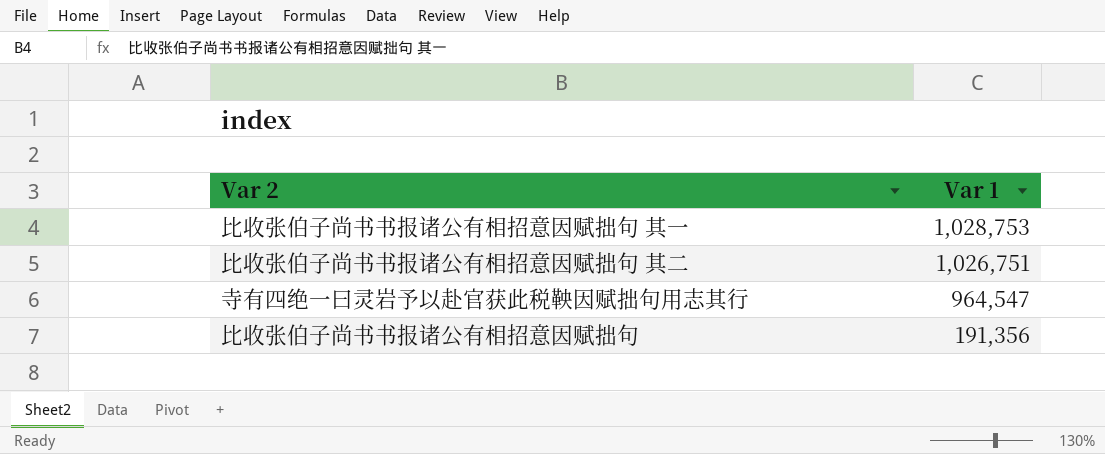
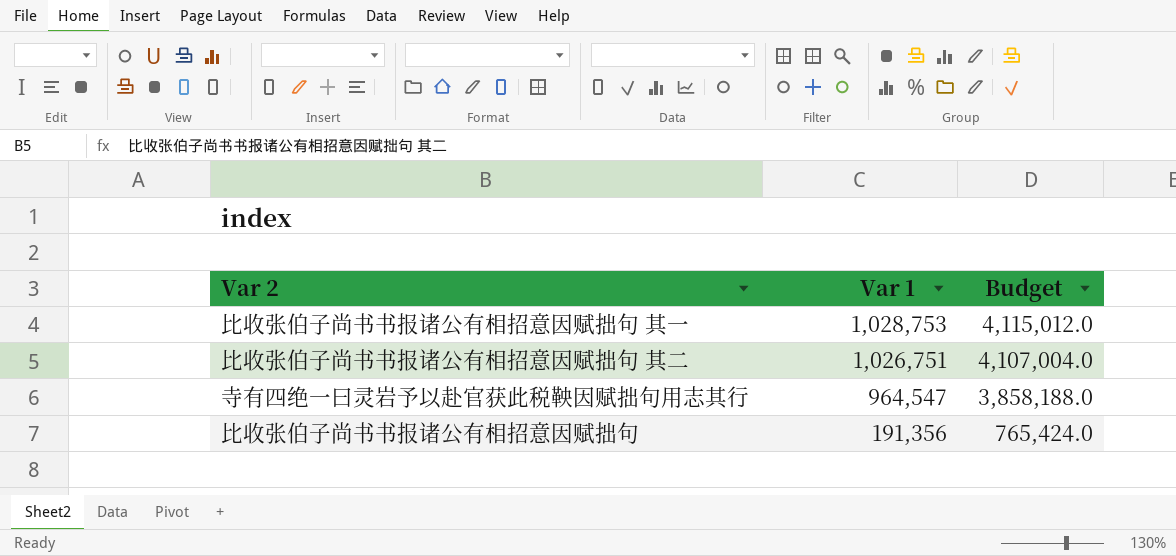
column Budget | formula: none -> [Var 1] * 4

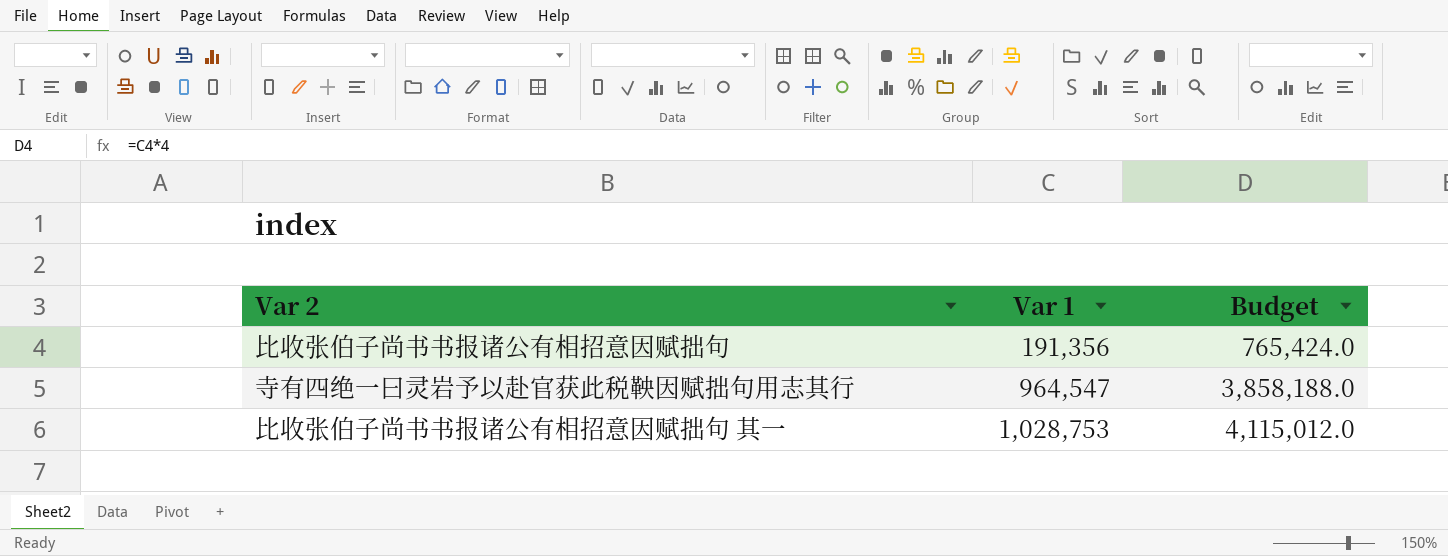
row order: Var 1 descending -> Var 1 ascending
row 比收张伯子尚书书报诸公有相招意因赋拙句 其二: 1,026,751 | 4,107,004.0 -> none

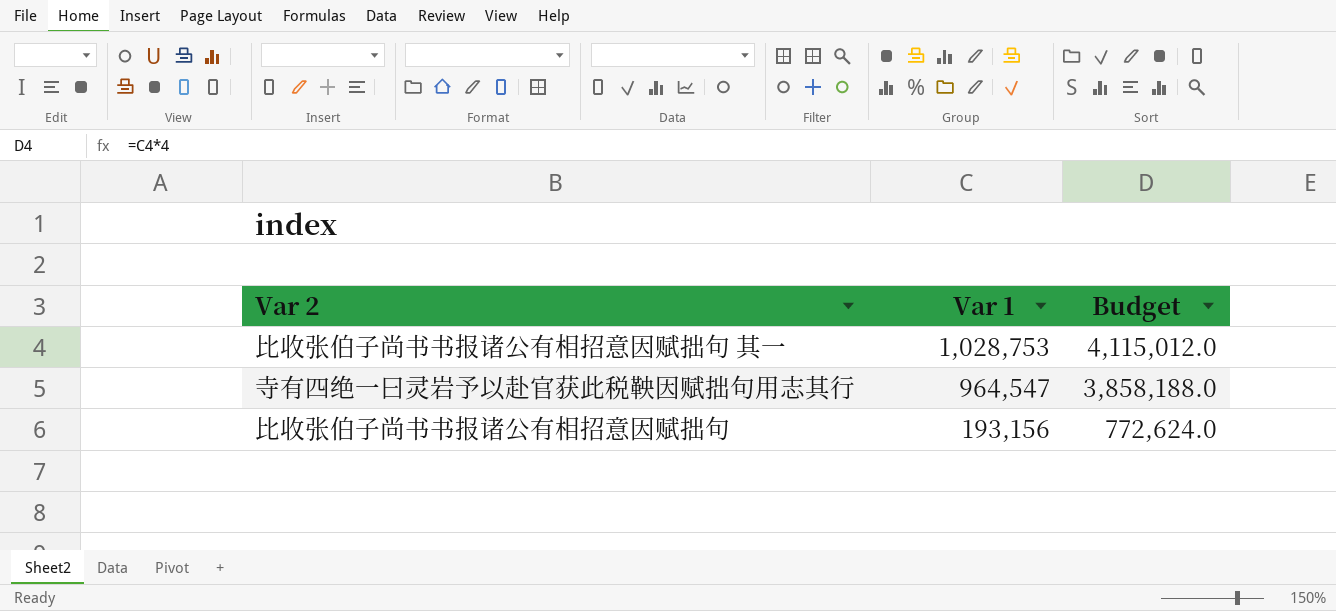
row order: Var 1 ascending -> Var 1 descending
比收张伯子尚书书报诸公有相招意因赋拙句 | Var 1: 191,356 -> 193,156
比收张伯子尚书书报诸公有相招意因赋拙句 | Budget: 765,424.0 -> 772,624.0

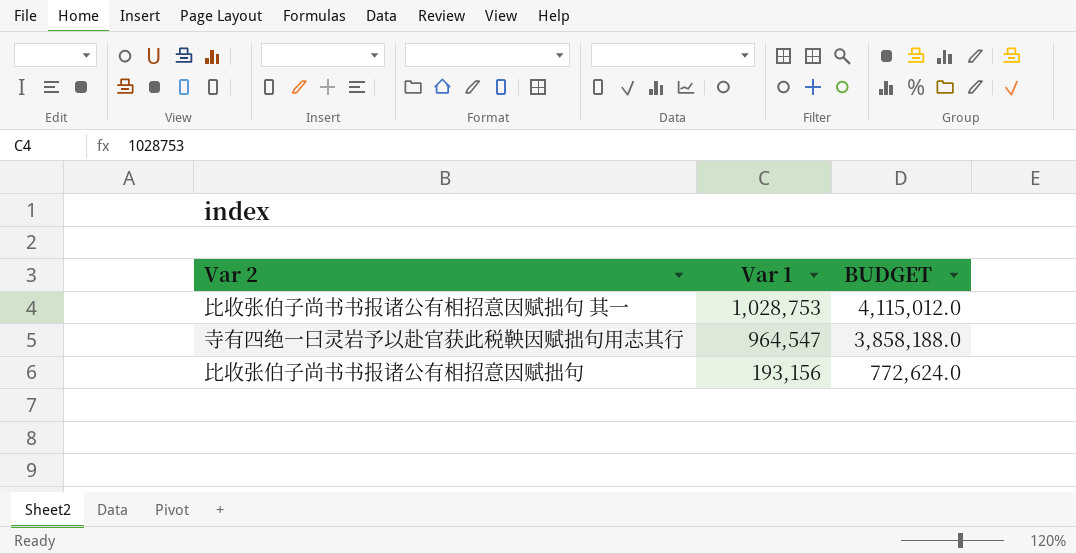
column name: Budget -> BUDGET

